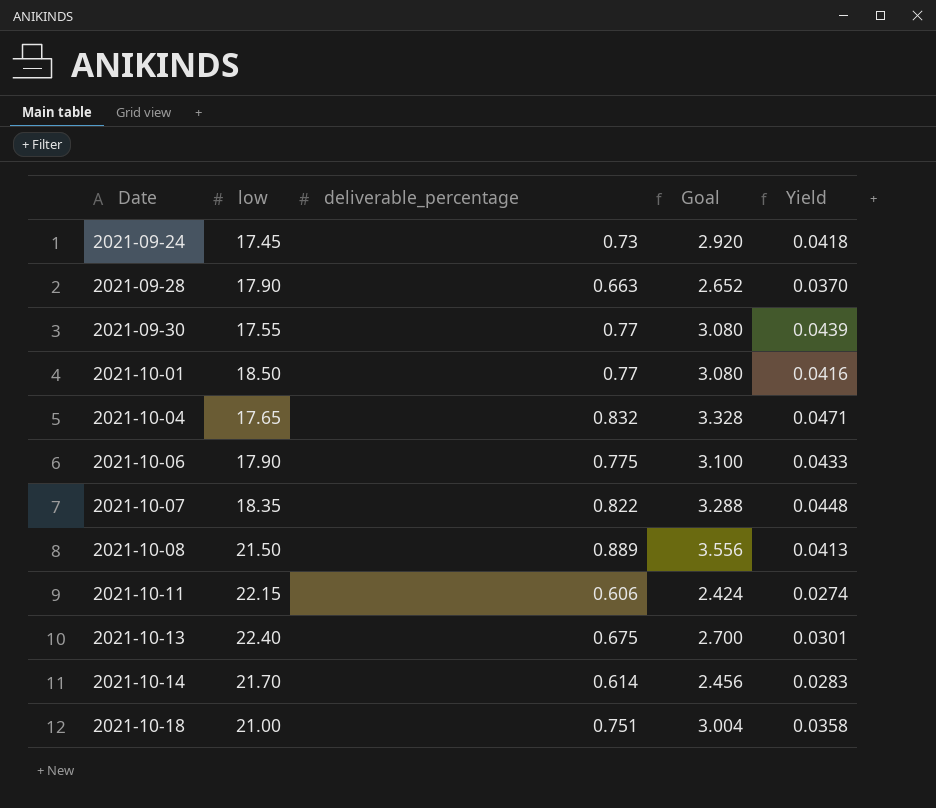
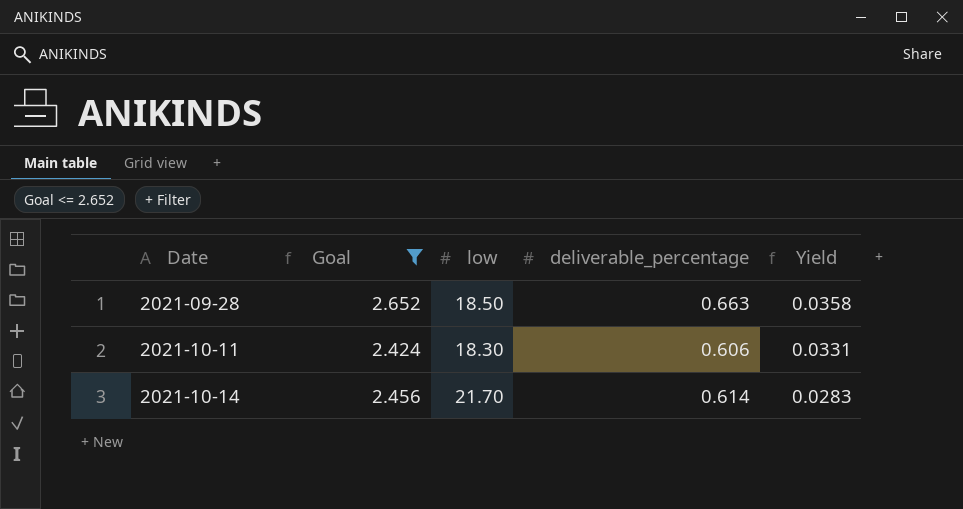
filter: none -> Goal <= 2.652
column Goal | position: 4 -> 2
2021-09-28 | low: 17.90 -> 18.50
2021-09-28 | Yield: 0.0370 -> 0.0358
2021-10-11 | low: 22.15 -> 18.30
2021-10-11 | Yield: 0.0274 -> 0.0331

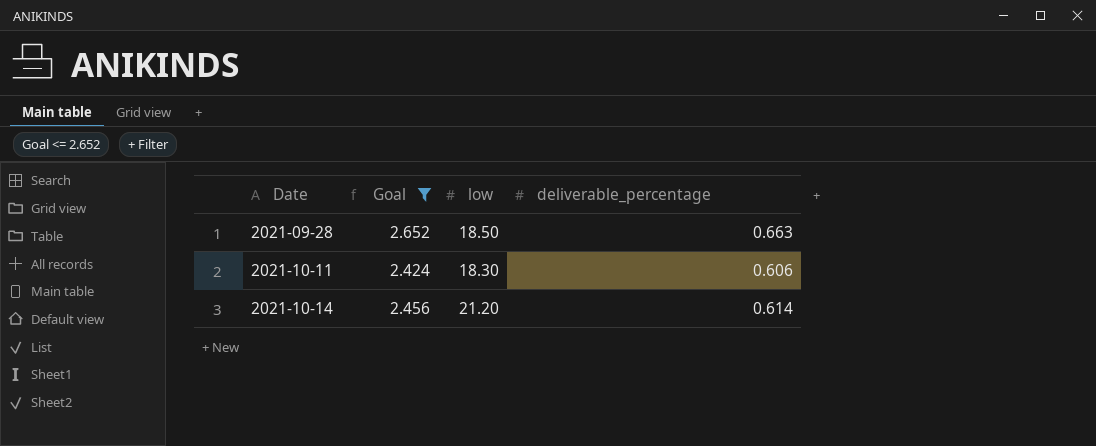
column Yield | formula: [deliverable_percentage] / [low] -> none
2021-10-14 | low: 21.70 -> 21.20

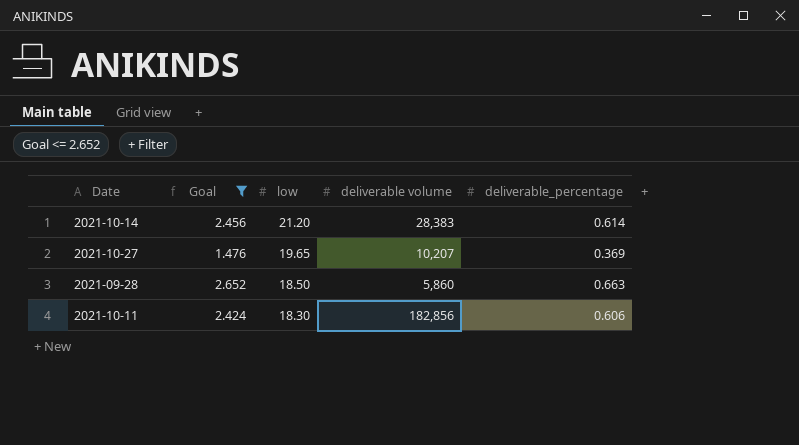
row order: Date ascending -> low descending
column deliverable volume | position: none -> 4
row 2021-10-27: none -> 1.476 | 19.65 | 10,207 | 0.369

